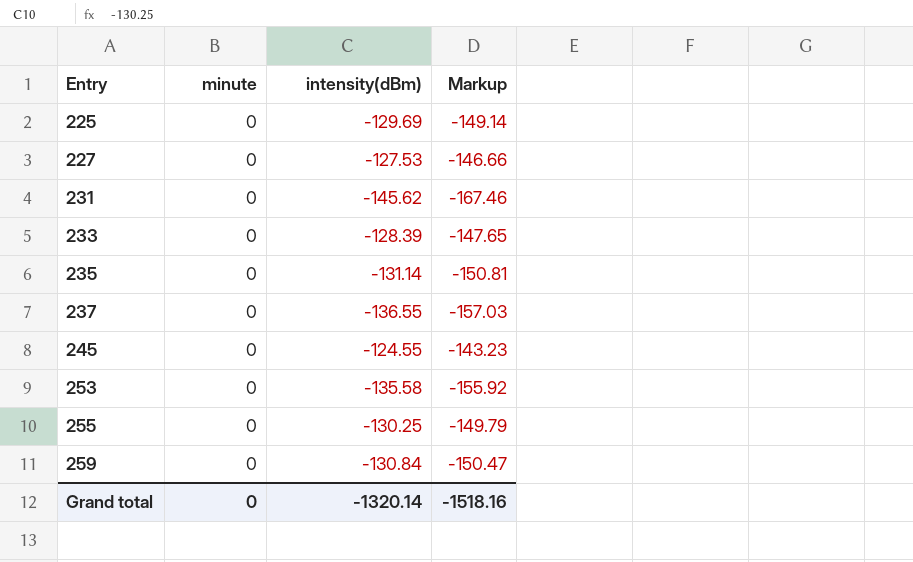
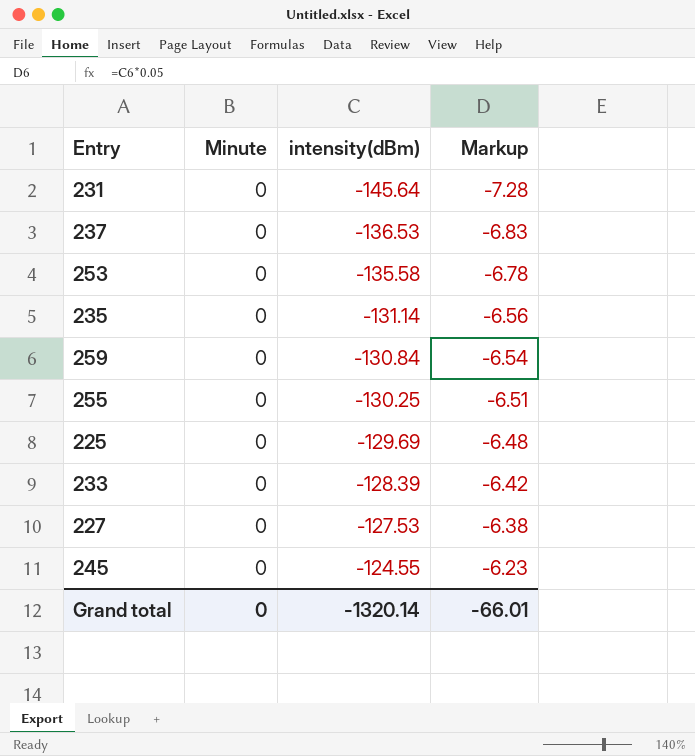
row order: Entry ascending -> intensity(dBm) ascending
column name: minute -> Minute
column Markup | formula: [intensity(dBm)] * 1.15 -> [intensity(dBm)] * 0.05
231 | intensity(dBm): -145.62 -> -145.64
237 | intensity(dBm): -136.55 -> -136.53
Grand total | Markup: -1518.16 -> -66.01

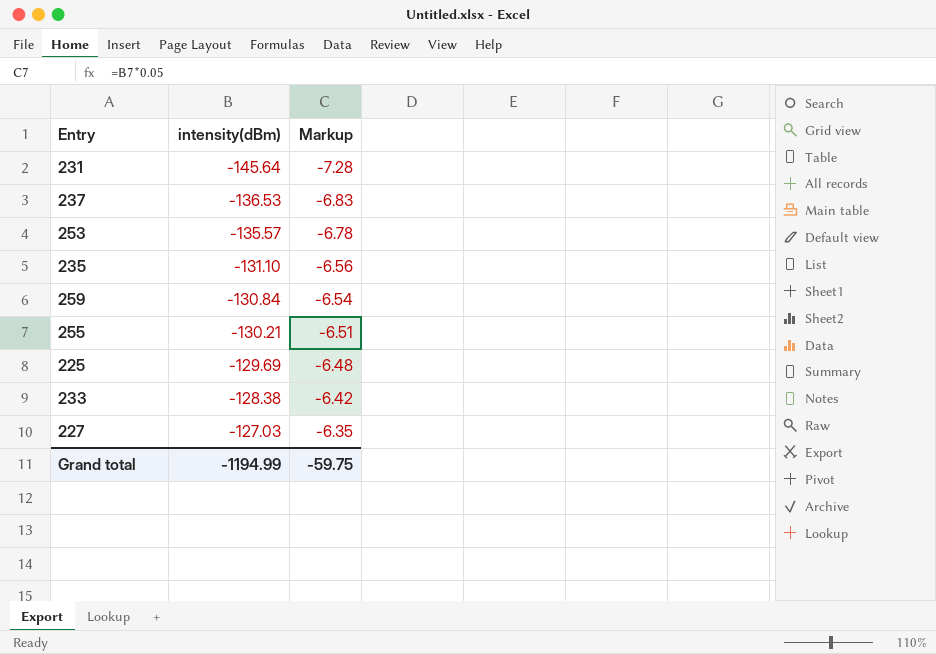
column Minute | position: 2 -> none
row 245: 0 | -124.55 | -6.23 -> none
253 | intensity(dBm): -135.58 -> -135.57
235 | intensity(dBm): -131.14 -> -131.10
255 | intensity(dBm): -130.25 -> -130.21
233 | intensity(dBm): -128.39 -> -128.38
227 | intensity(dBm): -127.53 -> -127.03
227 | Markup: -6.38 -> -6.35
Grand total | intensity(dBm): -1320.14 -> -1194.99
Grand total | Markup: -66.01 -> -59.75

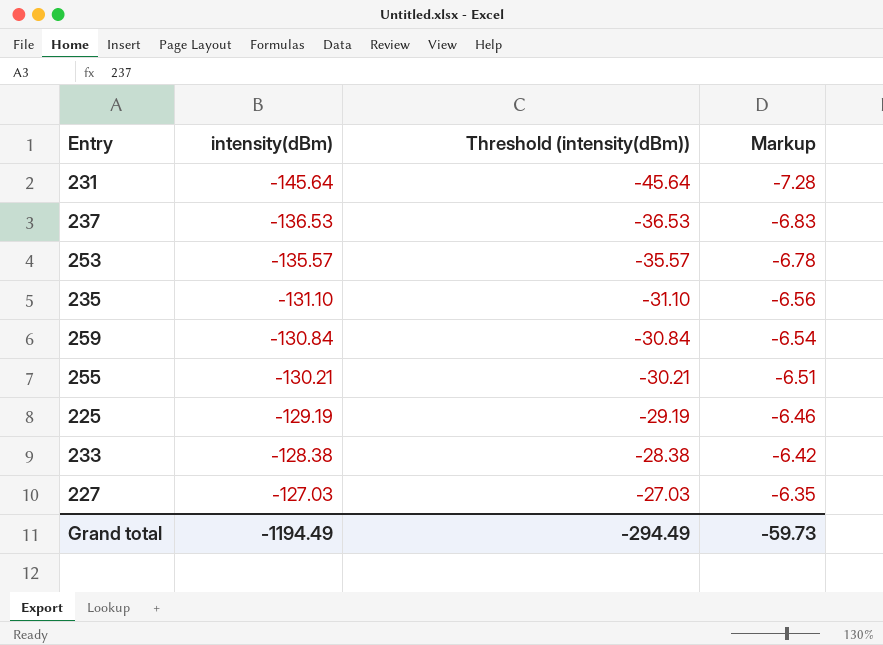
column Threshold (intensity(dBm)) | formula: none -> [intensity(dBm)] + 100
225 | intensity(dBm): -129.69 -> -129.19
225 | Markup: -6.48 -> -6.46
Grand total | intensity(dBm): -1194.99 -> -1194.49
Grand total | Markup: -59.75 -> -59.73

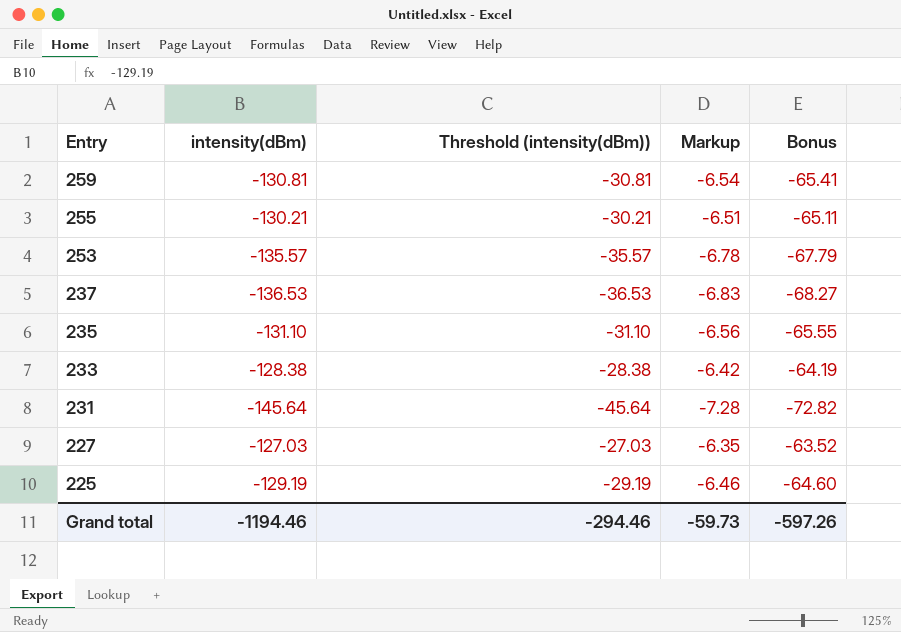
row order: intensity(dBm) ascending -> Entry descending
column Bonus | formula: none -> [intensity(dBm)] * 0.5
259 | intensity(dBm): -130.84 -> -130.81
259 | Threshold (intensity(dBm)): -30.84 -> -30.81
Grand total | intensity(dBm): -1194.49 -> -1194.46
Grand total | Threshold (intensity(dBm)): -294.49 -> -294.46

